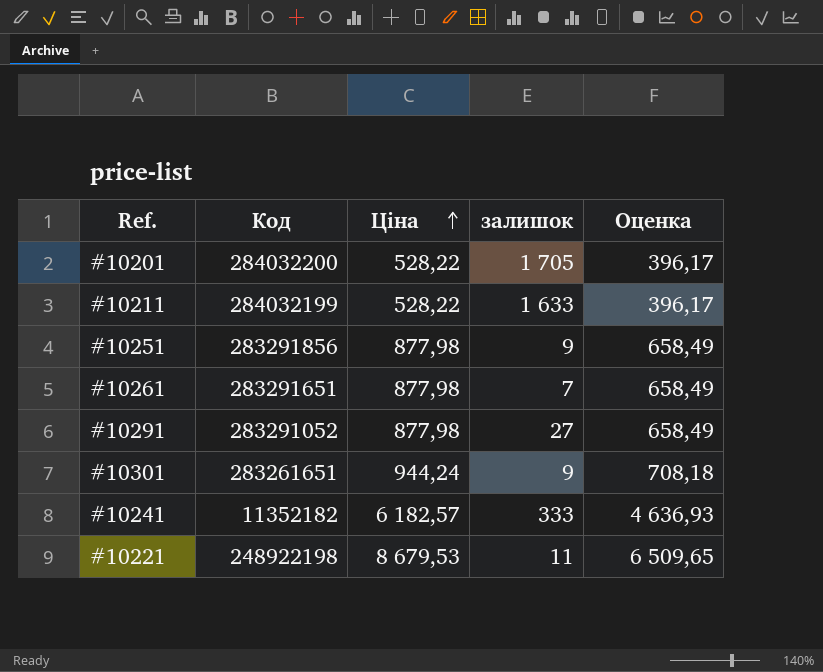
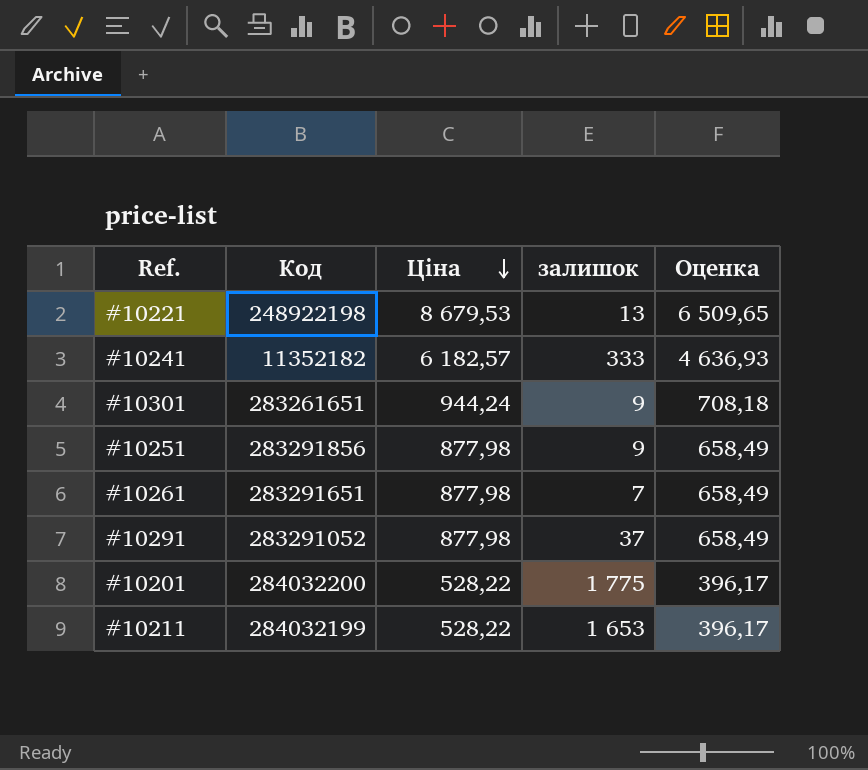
row order: Ціна ascending -> Ціна descending
#10221 | залишок: 11 -> 13
#10291 | залишок: 27 -> 37
#10201 | залишок: 1 705 -> 1 775
#10211 | залишок: 1 633 -> 1 653

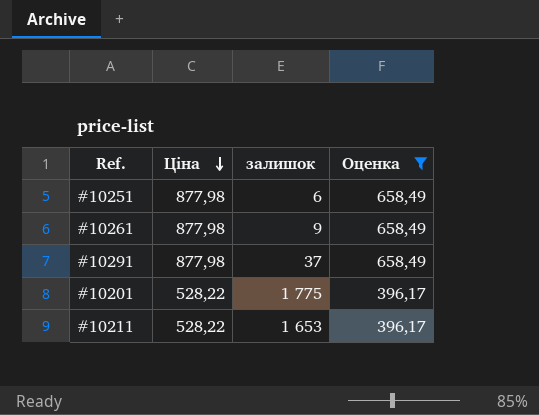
filter: none -> Оценка <= 658,49
column Код | position: 2 -> none
#10251 | залишок: 9 -> 6
#10261 | залишок: 7 -> 9

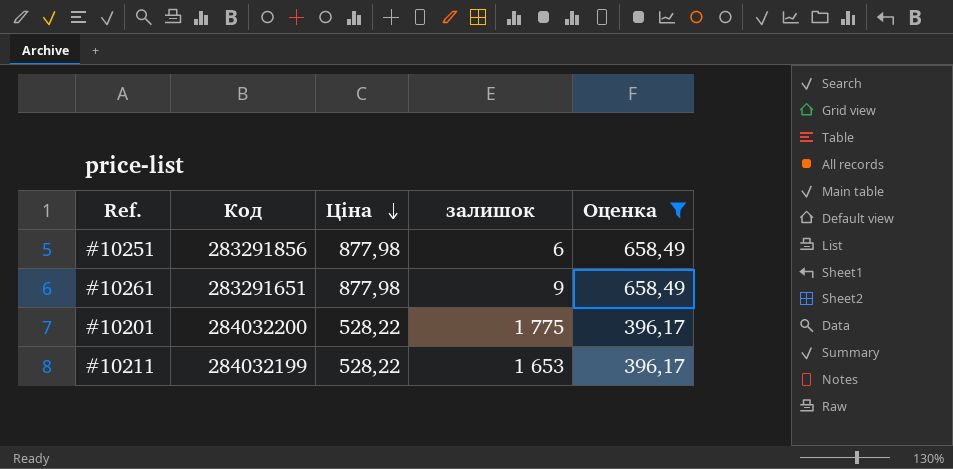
column Код | position: none -> 2
row #10291: 877,98 | 37 | 658,49 -> none

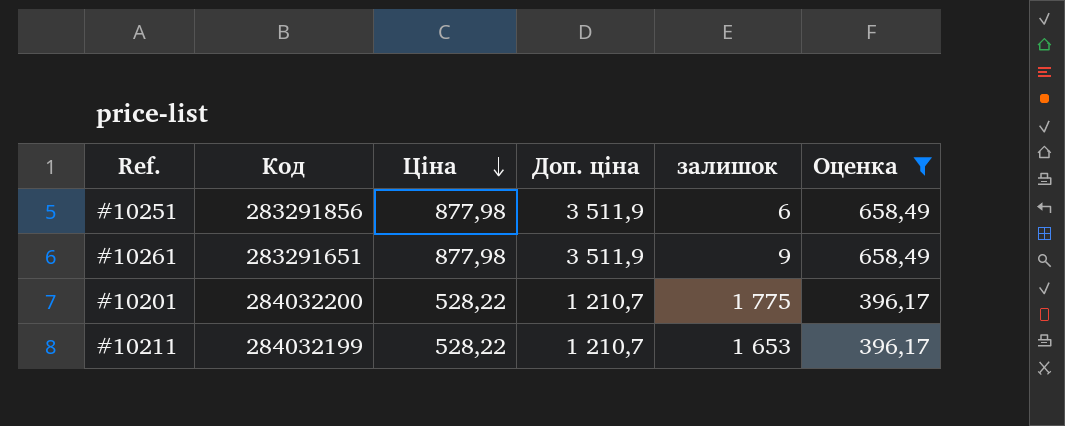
column Доп. ціна | position: none -> 4

